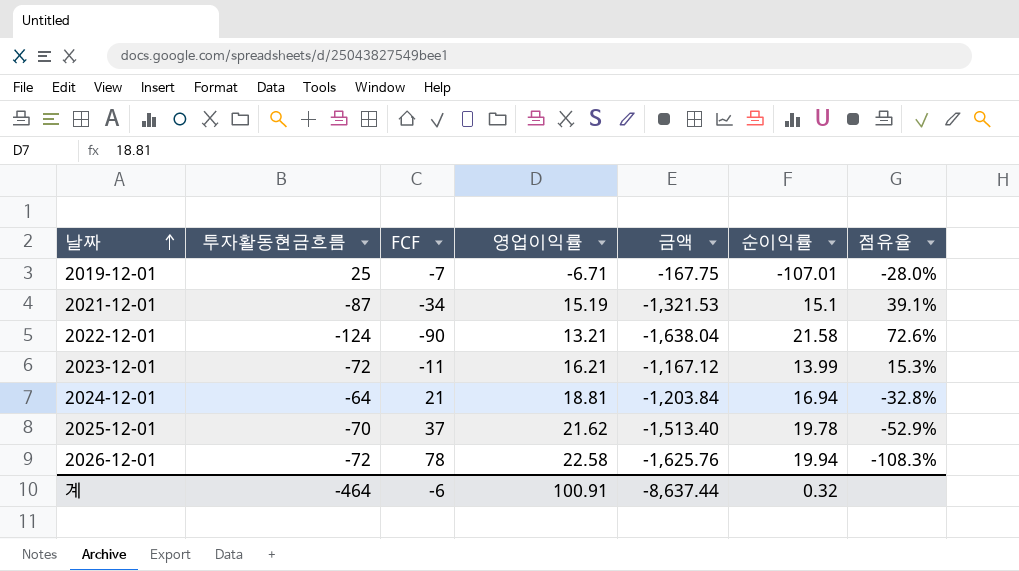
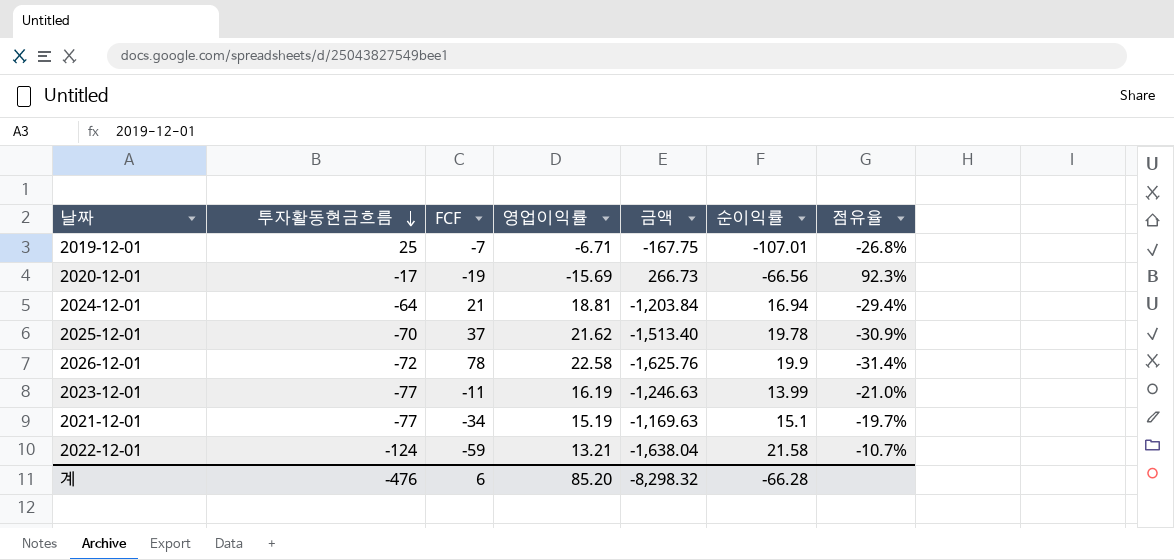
row order: 날짜 ascending -> 투자활동현금흐름 descending
column 점유율 | formula: [FCF] / [투자활동현금흐름] -> [영업이익률] / [투자활동현금흐름]
row 2020-12-01: none -> -17 | -19 | -15.69 | 266.73 | -66.56 | 92.3%
2026-12-01 | 순이익률: 19.94 -> 19.9
2023-12-01 | 투자활동현금흐름: -72 -> -77
2023-12-01 | 영업이익률: 16.21 -> 16.19
2023-12-01 | 금액: -1,167.12 -> -1,246.63
2021-12-01 | 투자활동현금흐름: -87 -> -77
2021-12-01 | 금액: -1,321.53 -> -1,169.63
2022-12-01 | FCF: -90 -> -59
계 | 투자활동현금흐름: -464 -> -476
계 | FCF: -6 -> 6
계 | 영업이익률: 100.91 -> 85.20
계 | 금액: -8,637.44 -> -8,298.32
계 | 순이익률: 0.32 -> -66.28

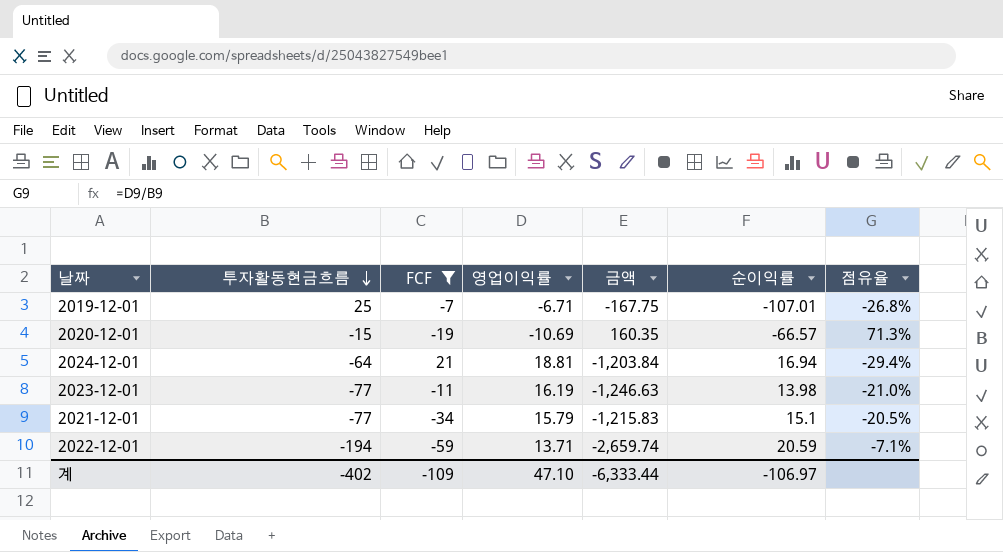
filter: none -> FCF <= 21
2020-12-01 | 투자활동현금흐름: -17 -> -15
2020-12-01 | 영업이익률: -15.69 -> -10.69
2020-12-01 | 금액: 266.73 -> 160.35
2020-12-01 | 순이익률: -66.56 -> -66.57
2020-12-01 | 점유율: 92.3% -> 71.3%
2023-12-01 | 순이익률: 13.99 -> 13.98
2021-12-01 | 영업이익률: 15.19 -> 15.79
2021-12-01 | 금액: -1,169.63 -> -1,215.83
2021-12-01 | 점유율: -19.7% -> -20.5%
2022-12-01 | 투자활동현금흐름: -124 -> -194
2022-12-01 | 영업이익률: 13.21 -> 13.71
2022-12-01 | 금액: -1,638.04 -> -2,659.74
2022-12-01 | 순이익률: 21.58 -> 20.59
2022-12-01 | 점유율: -10.7% -> -7.1%
계 | 투자활동현금흐름: -476 -> -402
계 | FCF: 6 -> -109
계 | 영업이익률: 85.20 -> 47.10
계 | 금액: -8,298.32 -> -6,333.44
계 | 순이익률: -66.28 -> -106.97

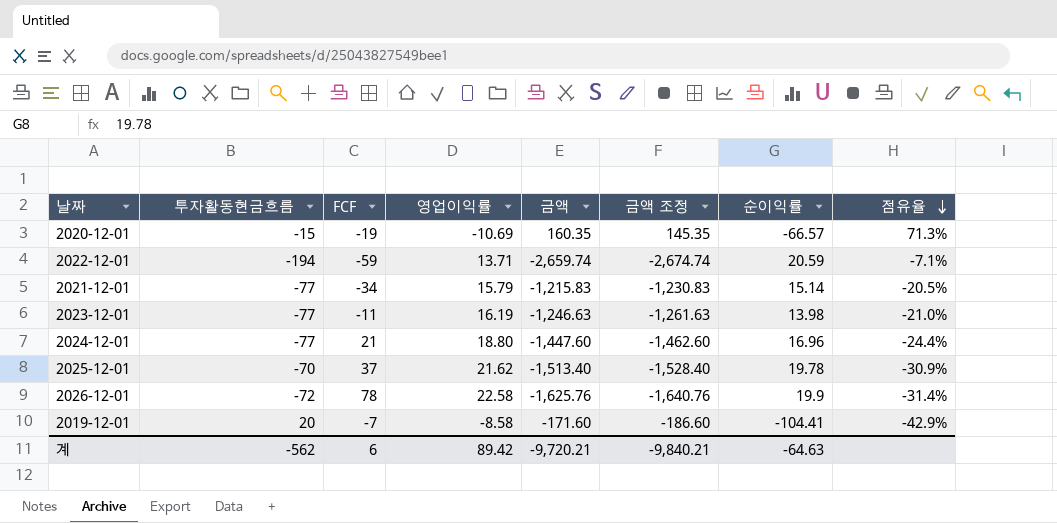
filter: FCF <= 21 -> none
row order: 투자활동현금흐름 descending -> 점유율 descending
column 금액 조정 | formula: none -> [금액] - 15
2021-12-01 | 순이익률: 15.1 -> 15.14
2024-12-01 | 투자활동현금흐름: -64 -> -77
2024-12-01 | 영업이익률: 18.81 -> 18.80
2024-12-01 | 금액: -1,203.84 -> -1,447.60
2024-12-01 | 순이익률: 16.94 -> 16.96
2024-12-01 | 점유율: -29.4% -> -24.4%
2019-12-01 | 투자활동현금흐름: 25 -> 20
2019-12-01 | 영업이익률: -6.71 -> -8.58
2019-12-01 | 금액: -167.75 -> -171.60
2019-12-01 | 순이익률: -107.01 -> -104.41
2019-12-01 | 점유율: -26.8% -> -42.9%
계 | 투자활동현금흐름: -402 -> -562
계 | FCF: -109 -> 6
계 | 영업이익률: 47.10 -> 89.42
계 | 금액: -6,333.44 -> -9,720.21
계 | 순이익률: -106.97 -> -64.63

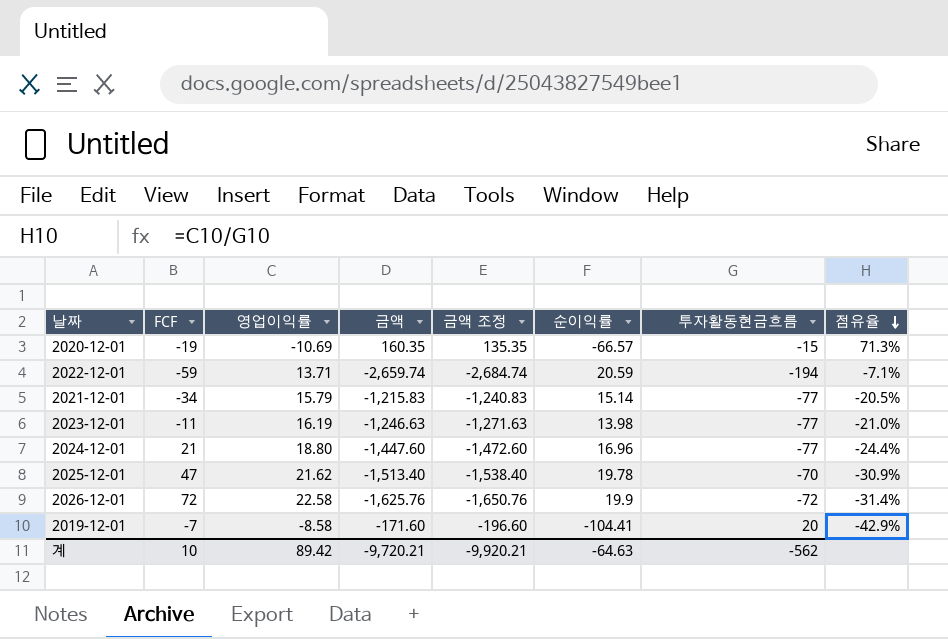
column 금액 조정 | formula: [금액] - 15 -> [금액] - 25
column 투자활동현금흐름 | position: 2 -> 7
2025-12-01 | FCF: 37 -> 47
2026-12-01 | FCF: 78 -> 72
계 | FCF: 6 -> 10
계 | 금액 조정: -9,840.21 -> -9,920.21

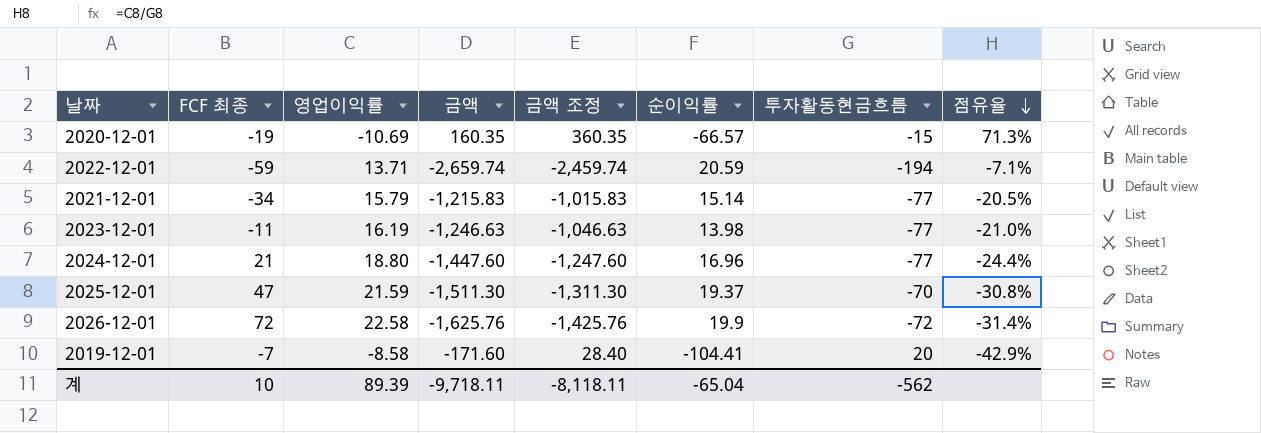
column name: FCF -> FCF 최종
column 금액 조정 | formula: [금액] - 25 -> [금액] + 200
2025-12-01 | 영업이익률: 21.62 -> 21.59
2025-12-01 | 금액: -1,513.40 -> -1,511.30
2025-12-01 | 순이익률: 19.78 -> 19.37
2025-12-01 | 점유율: -30.9% -> -30.8%
계 | 영업이익률: 89.42 -> 89.39
계 | 금액: -9,720.21 -> -9,718.11
계 | 금액 조정: -9,920.21 -> -8,118.11
계 | 순이익률: -64.63 -> -65.04

